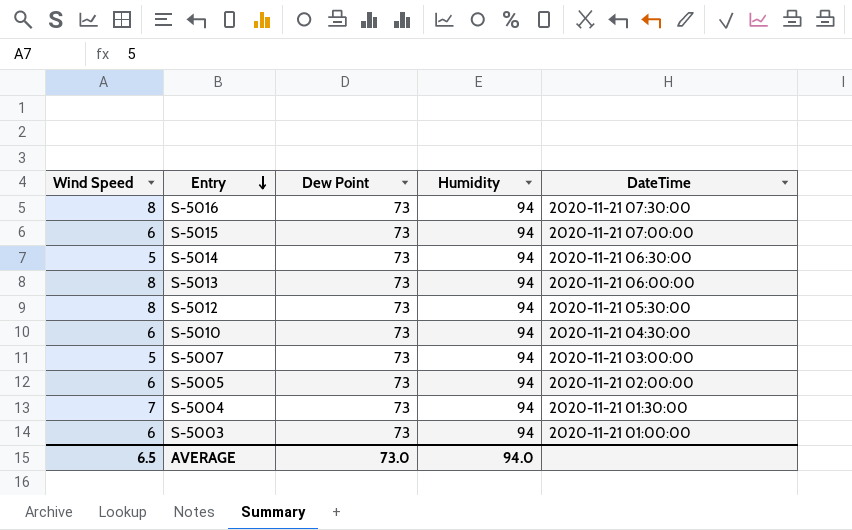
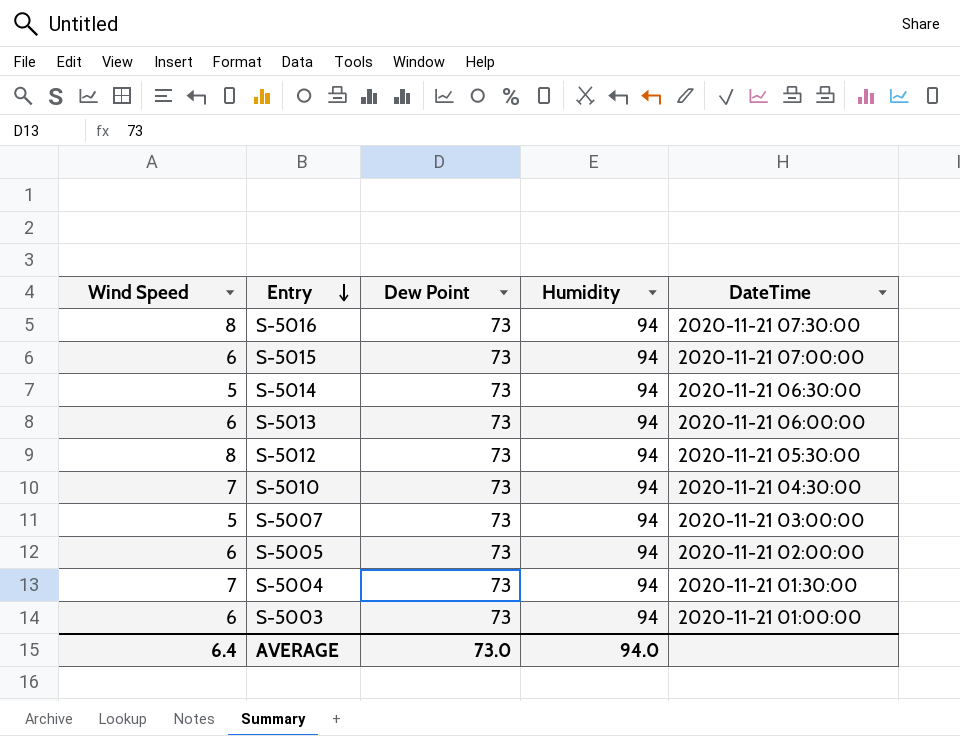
S-5013 | Wind Speed: 8 -> 6
S-5010 | Wind Speed: 6 -> 7
AVERAGE | Wind Speed: 6.5 -> 6.4

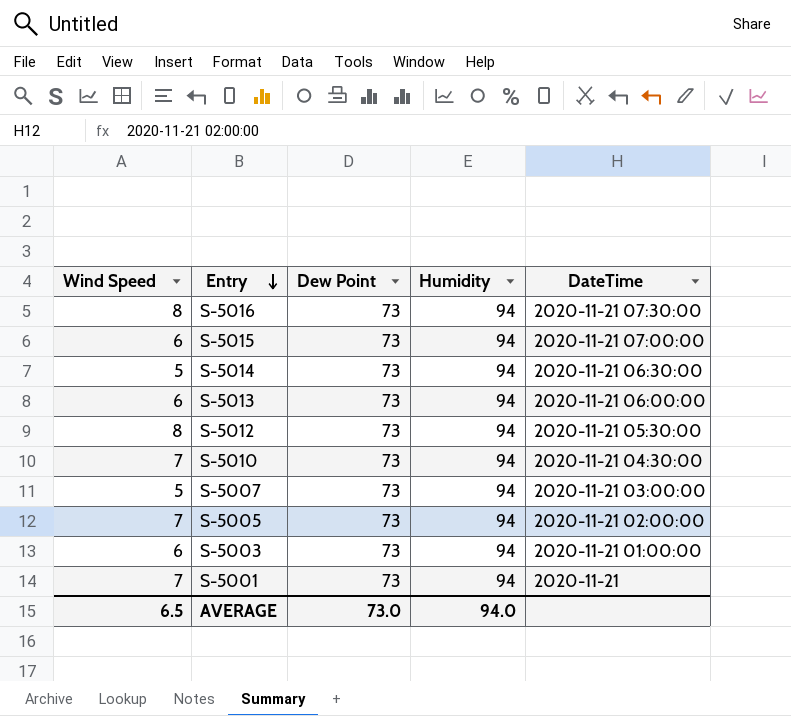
row S-5004: 7 | 73 | 94 | 2020-11-21 01:30:00 -> none
S-5005 | Wind Speed: 6 -> 7
row S-5001: none -> 7 | 73 | 94 | 2020-11-21
AVERAGE | Wind Speed: 6.4 -> 6.5

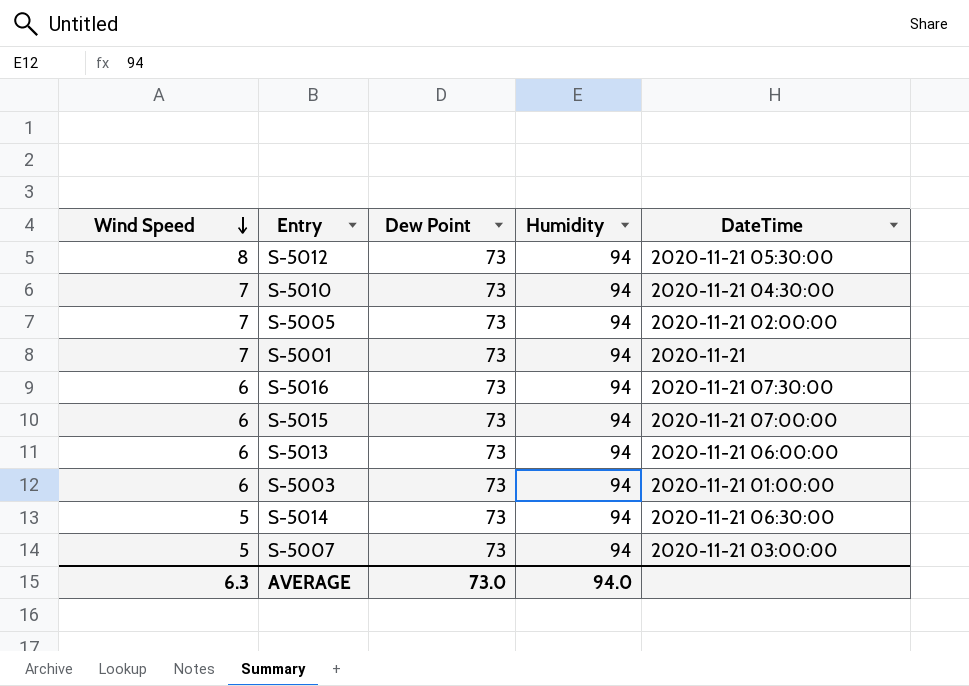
row order: Entry descending -> Wind Speed descending
S-5016 | Wind Speed: 8 -> 6
AVERAGE | Wind Speed: 6.5 -> 6.3

